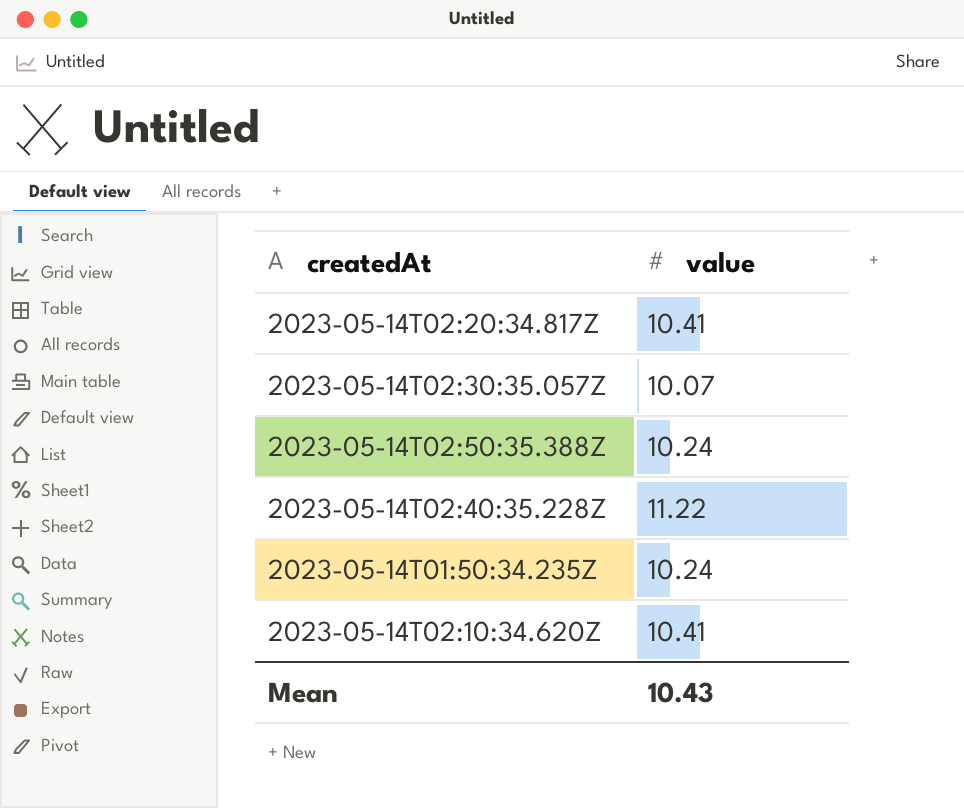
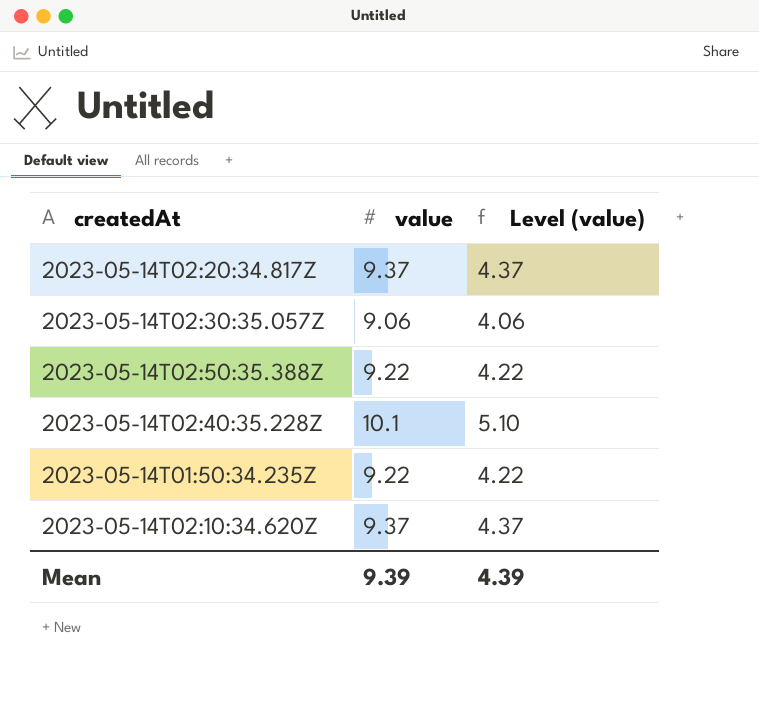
column Level (value) | formula: none -> [value] - 5
2023-05-14T02:20:34.817Z | value: 10.41 -> 9.37
2023-05-14T02:30:35.057Z | value: 10.07 -> 9.06
2023-05-14T02:50:35.388Z | value: 10.24 -> 9.22
2023-05-14T02:40:35.228Z | value: 11.22 -> 10.1
2023-05-14T01:50:34.235Z | value: 10.24 -> 9.22
2023-05-14T02:10:34.620Z | value: 10.41 -> 9.37
Mean | value: 10.43 -> 9.39

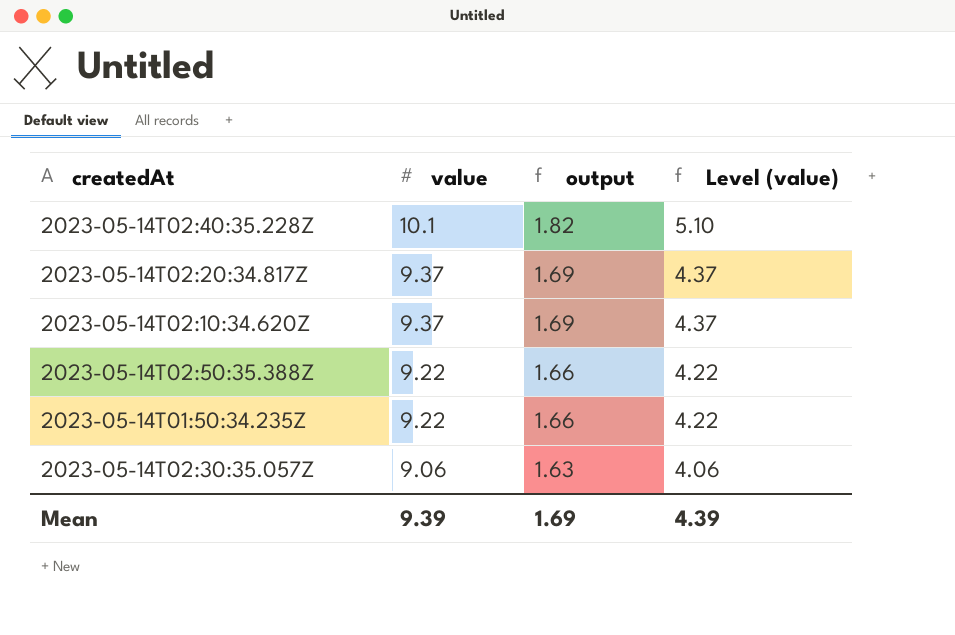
row order: none -> value descending
column output | formula: none -> [value] * 0.18

